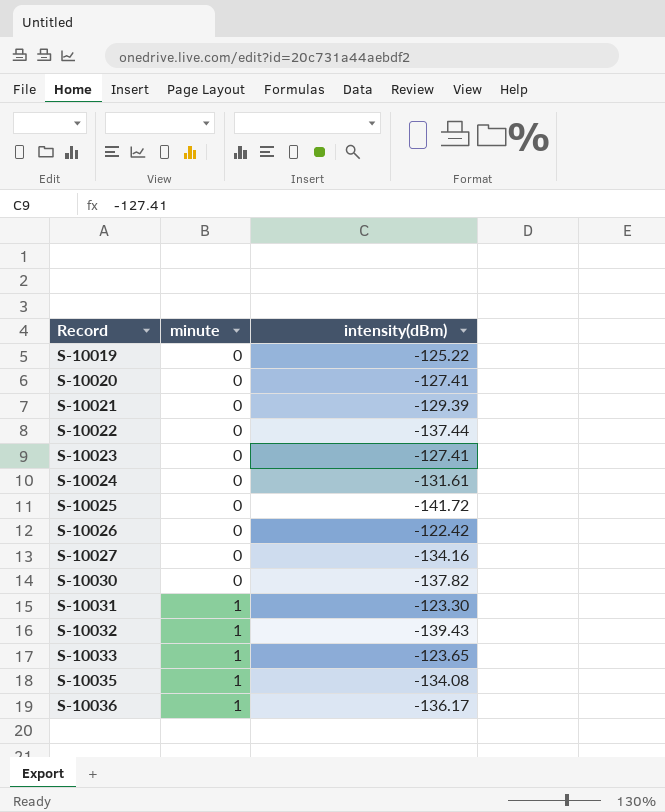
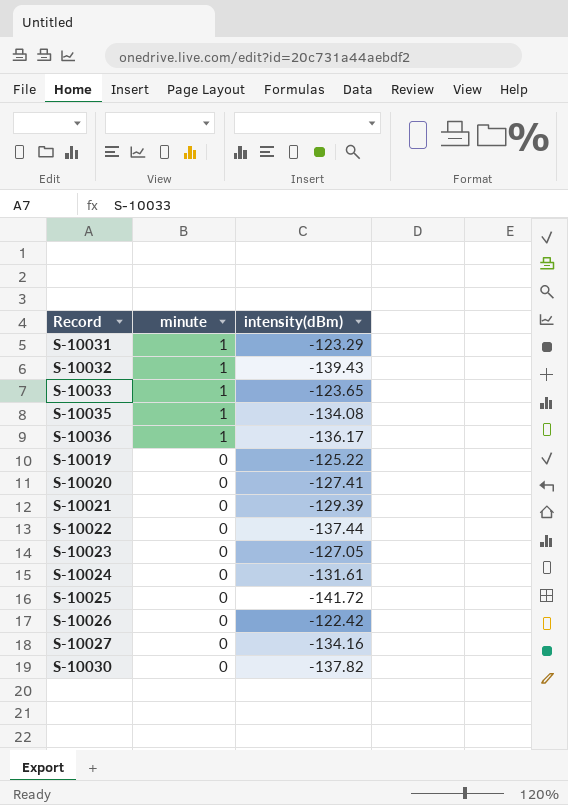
row order: Record ascending -> minute descending
S-10031 | intensity(dBm): -123.30 -> -123.29
S-10023 | intensity(dBm): -127.41 -> -127.05

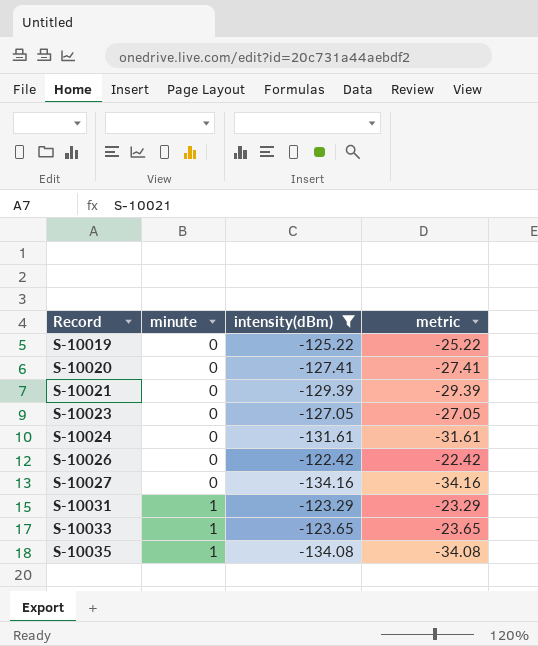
filter: none -> intensity(dBm) >= -134.16
row order: minute descending -> Record ascending
column metric | formula: none -> [intensity(dBm)] + 100

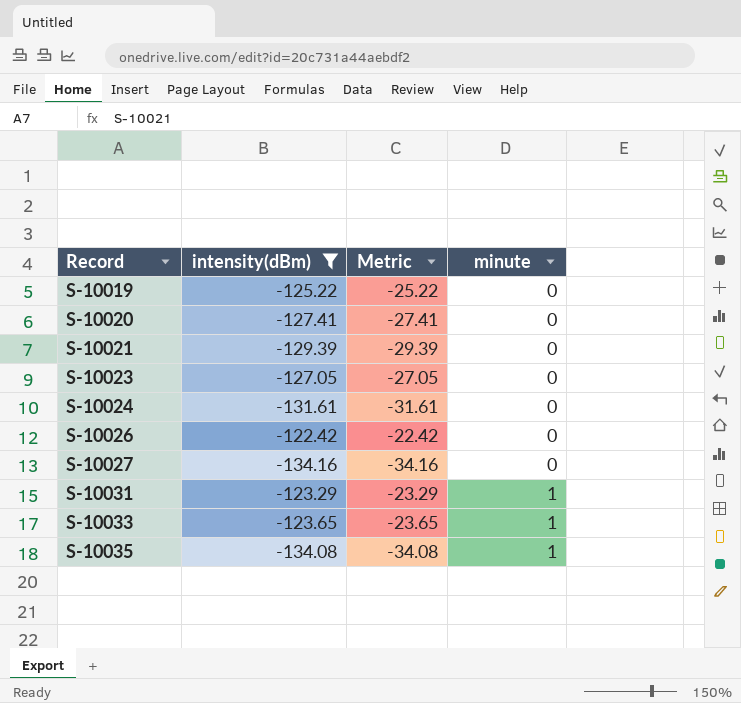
column name: metric -> Metric
column minute | position: 2 -> 4

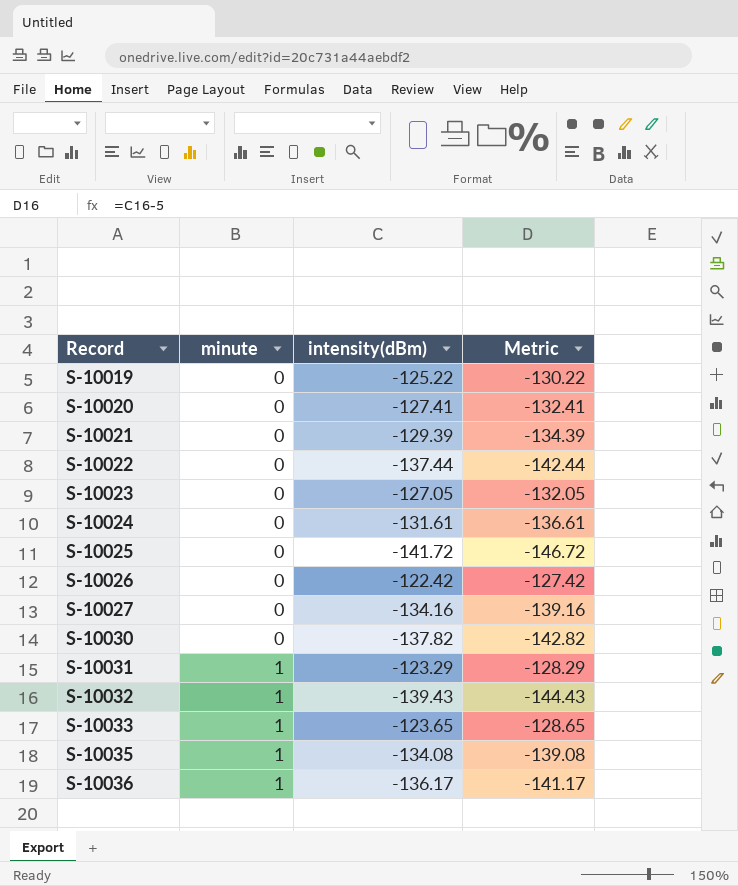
filter: intensity(dBm) >= -134.16 -> none
column minute | position: 4 -> 2
column Metric | formula: [intensity(dBm)] + 100 -> [intensity(dBm)] - 5

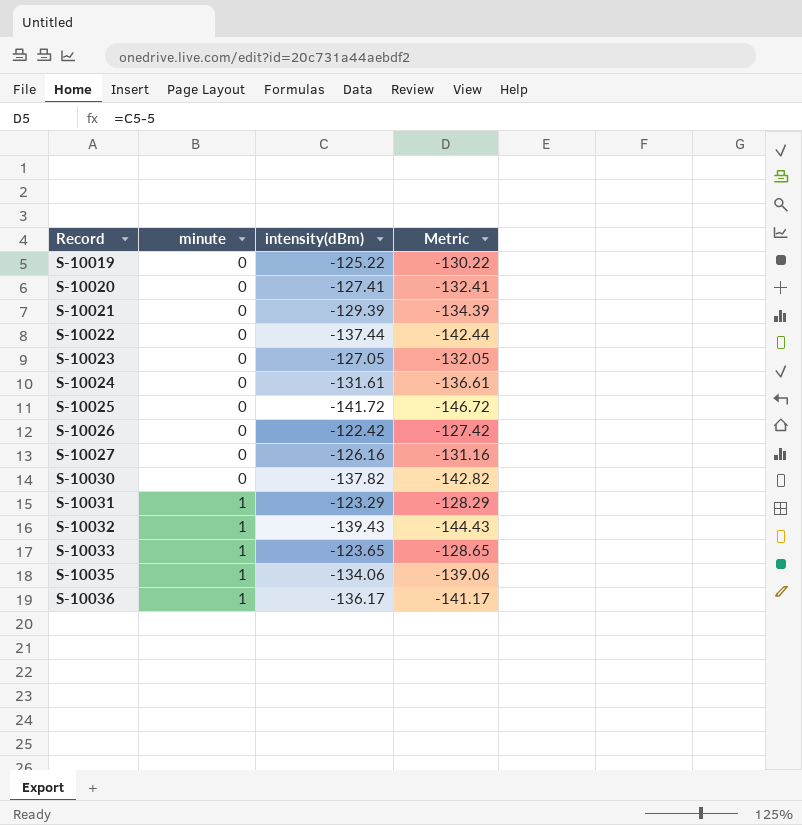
S-10027 | intensity(dBm): -134.16 -> -126.16
S-10027 | Metric: -139.16 -> -131.16
S-10035 | intensity(dBm): -134.08 -> -134.06
S-10035 | Metric: -139.08 -> -139.06

